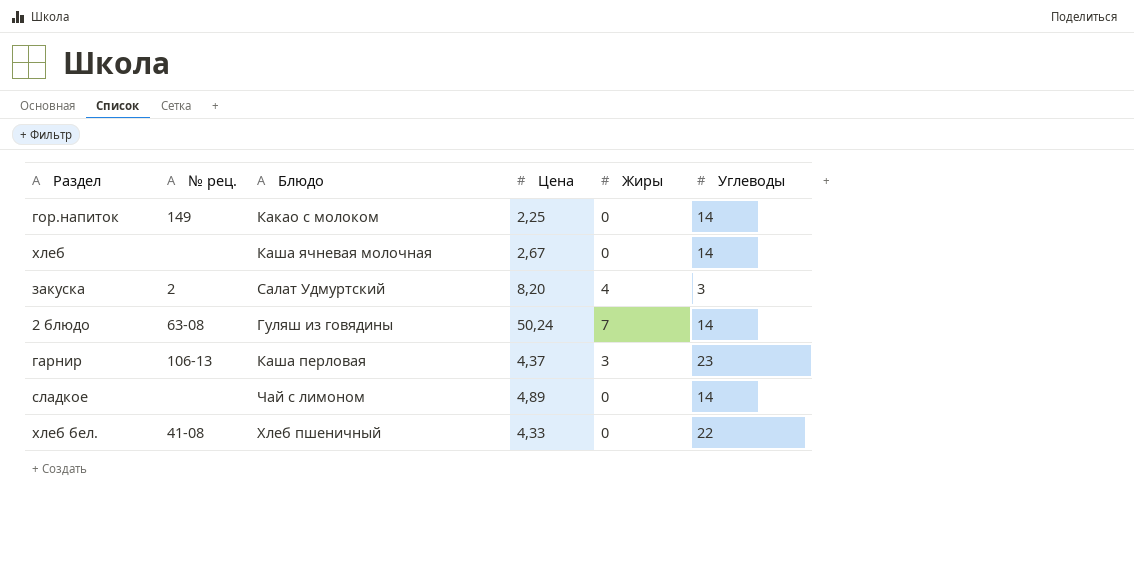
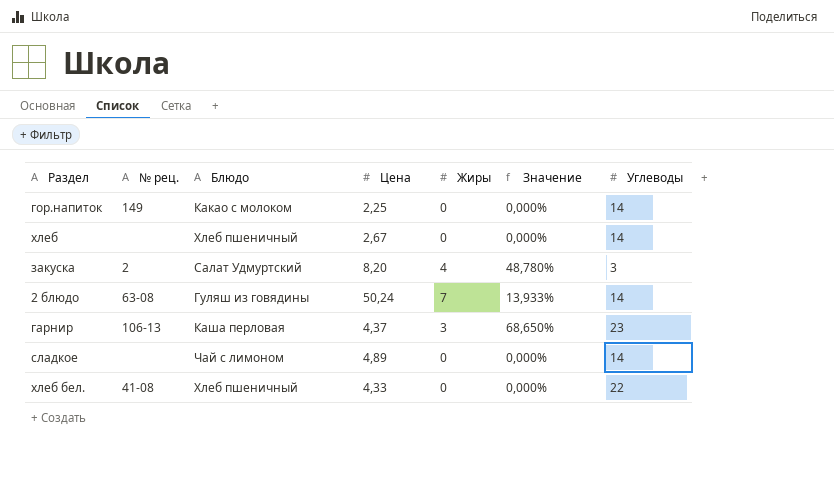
column Значение | formula: none -> [Жиры] / [Цена]
хлеб | Блюдо: Каша ячневая молочная -> Хлеб пшеничный

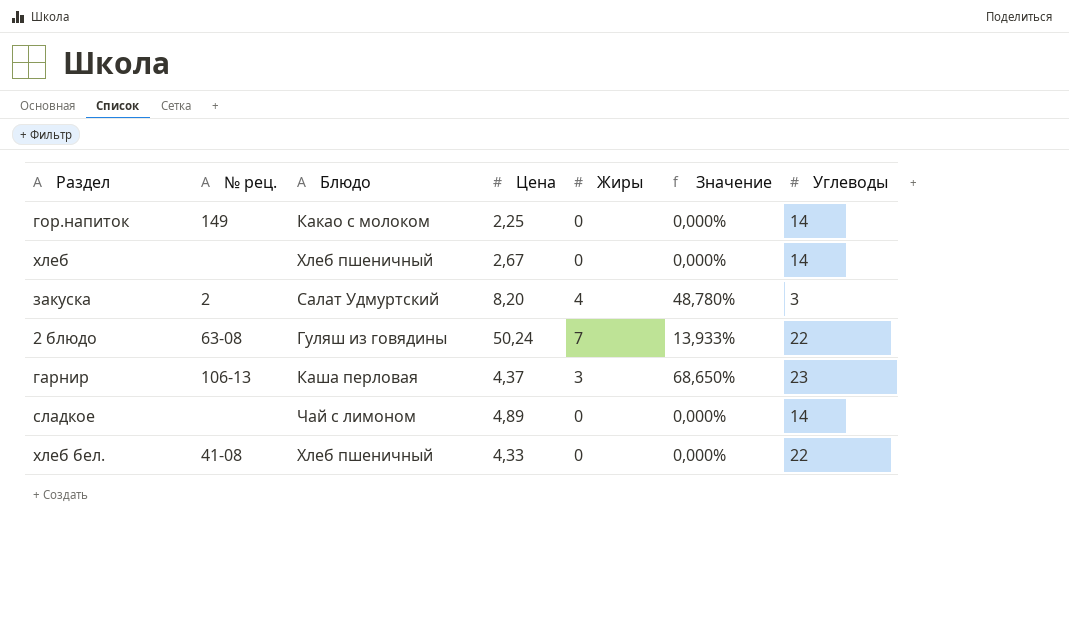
2 блюдо | Углеводы: 14 -> 22

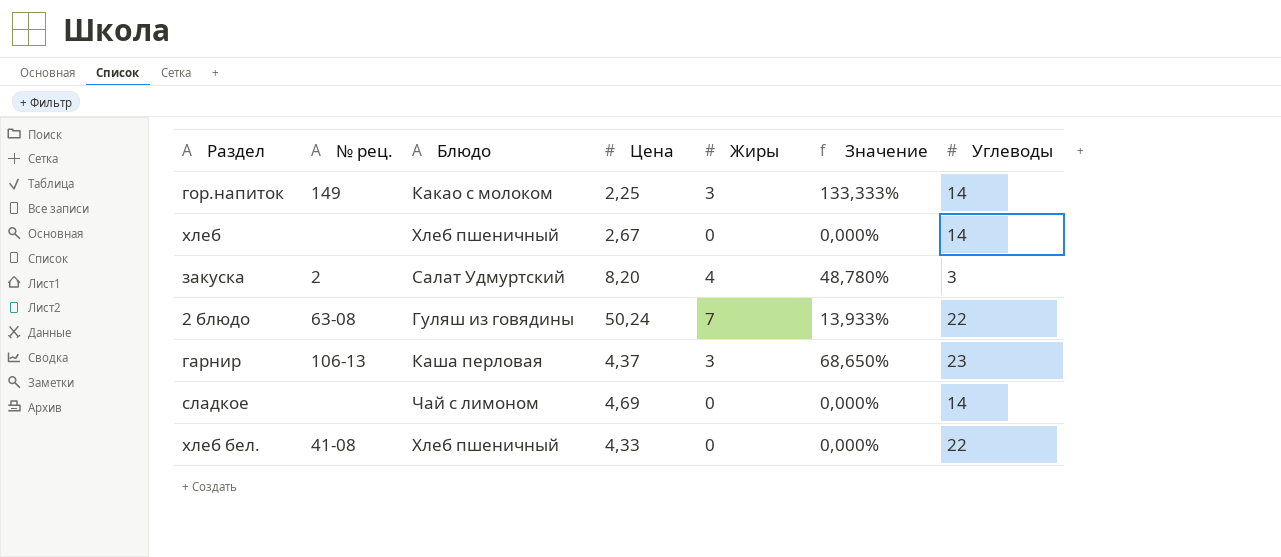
гор.напиток | Жиры: 0 -> 3
гор.напиток | Значение: 0,000% -> 133,333%
сладкое | Цена: 4,89 -> 4,69

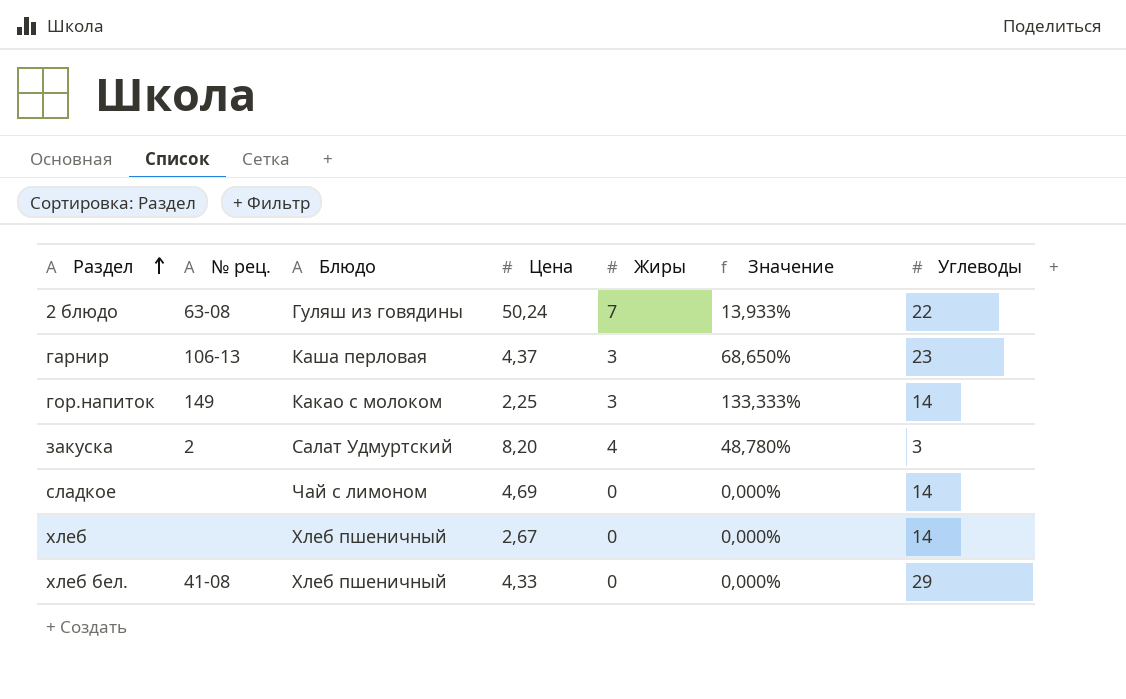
row order: none -> Раздел ascending
хлеб бел. | Углеводы: 22 -> 29

